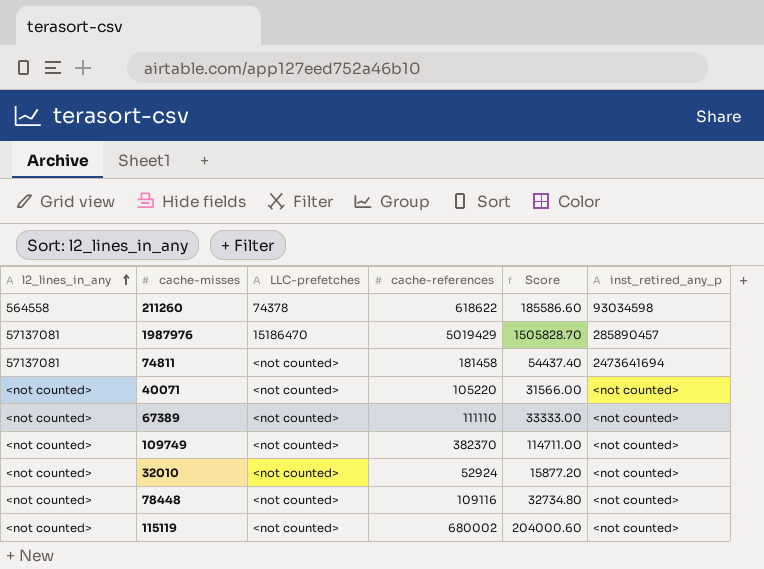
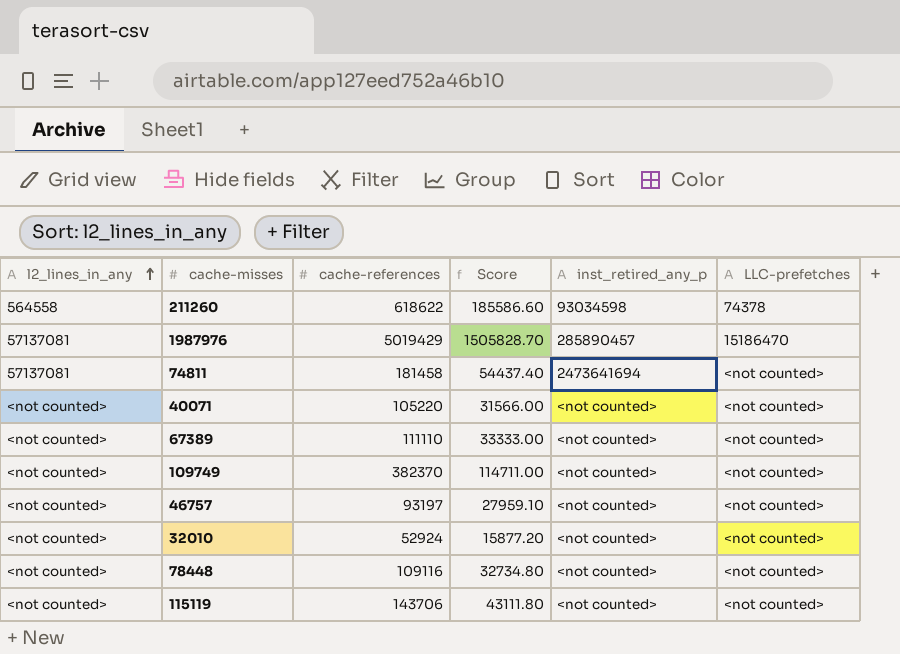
column LLC-prefetches | position: 3 -> 6
row 46757: none -> <not counted> | 93197 | 27959.10 | <not counted> | <not counted>
115119 | cache-references: 680002 -> 143706
115119 | Score: 204000.60 -> 43111.80

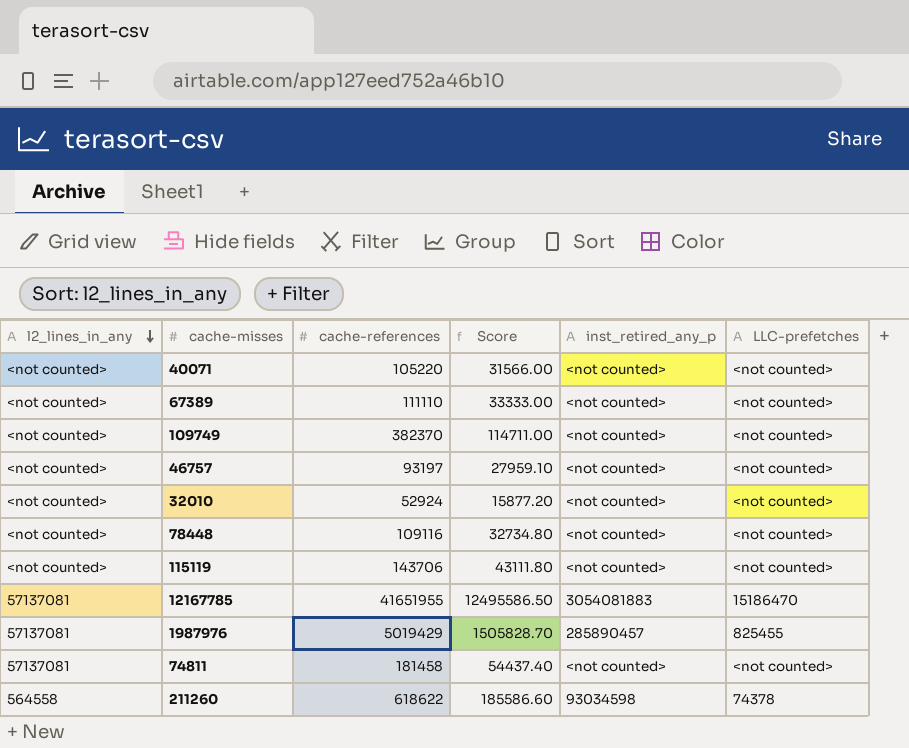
row order: l2_lines_in_any ascending -> l2_lines_in_any descending
row 12167785: none -> 57137081 | 41651955 | 12495586.50 | 3054081883 | 15186470
1987976 | LLC-prefetches: 15186470 -> 825455
74811 | inst_retired_any_p: 2473641694 -> <not counted>

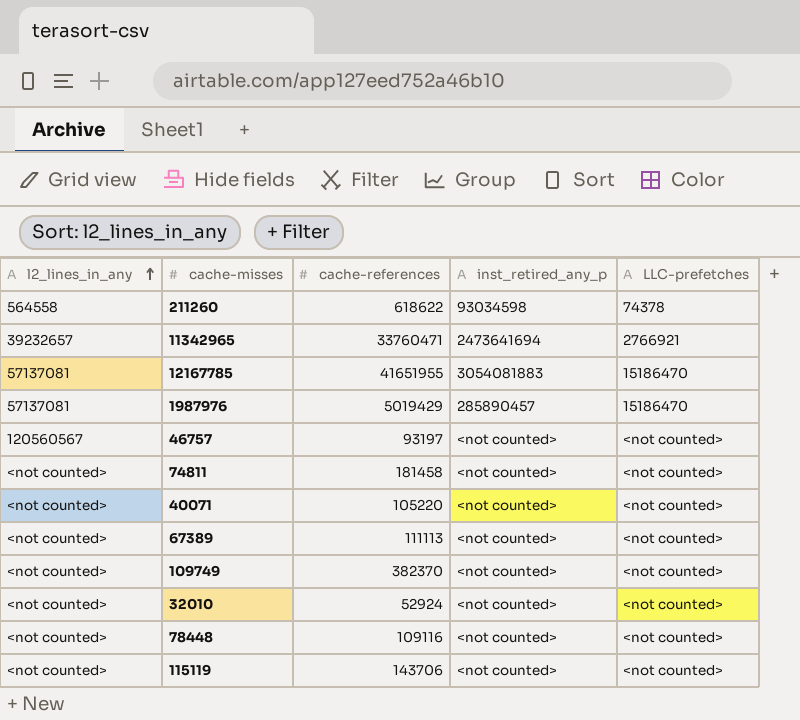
row order: l2_lines_in_any descending -> l2_lines_in_any ascending
column Score | formula: [cache-references] * 0.3 -> none
row 11342965: none -> 39232657 | 33760471 | 2473641694 | 2766921
1987976 | LLC-prefetches: 825455 -> 15186470
46757 | l2_lines_in_any: <not counted> -> 120560567
74811 | l2_lines_in_any: 57137081 -> <not counted>
67389 | cache-references: 111110 -> 111113

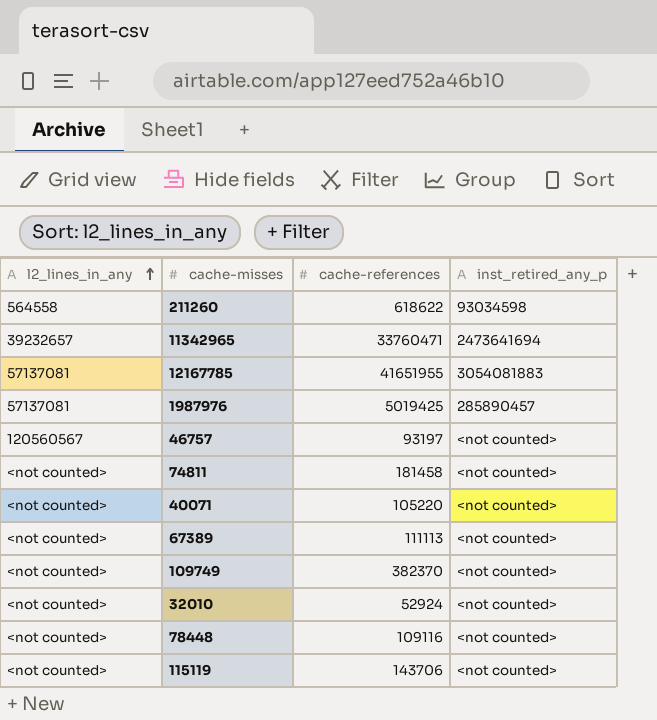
column LLC-prefetches | position: 5 -> none
1987976 | cache-references: 5019429 -> 5019425

